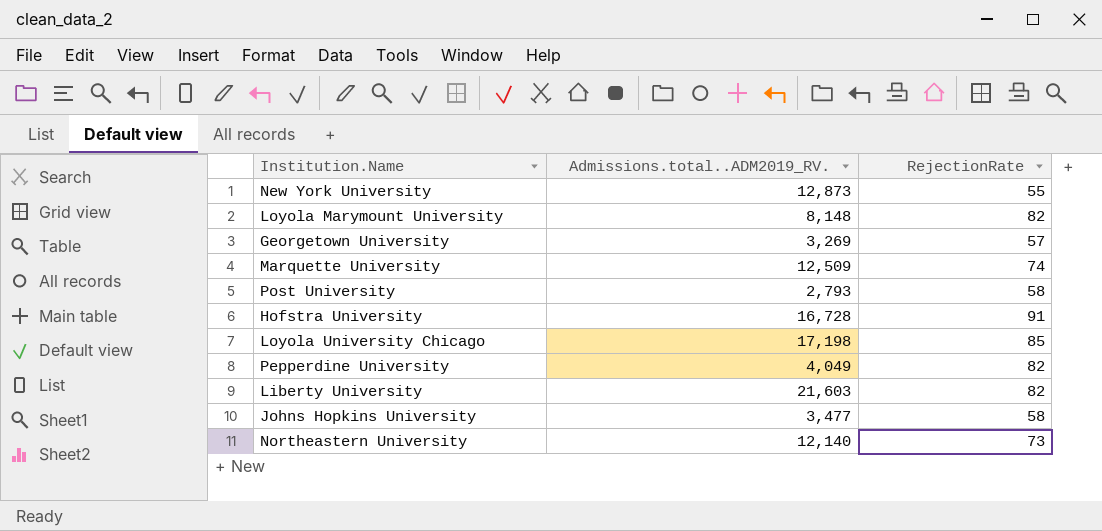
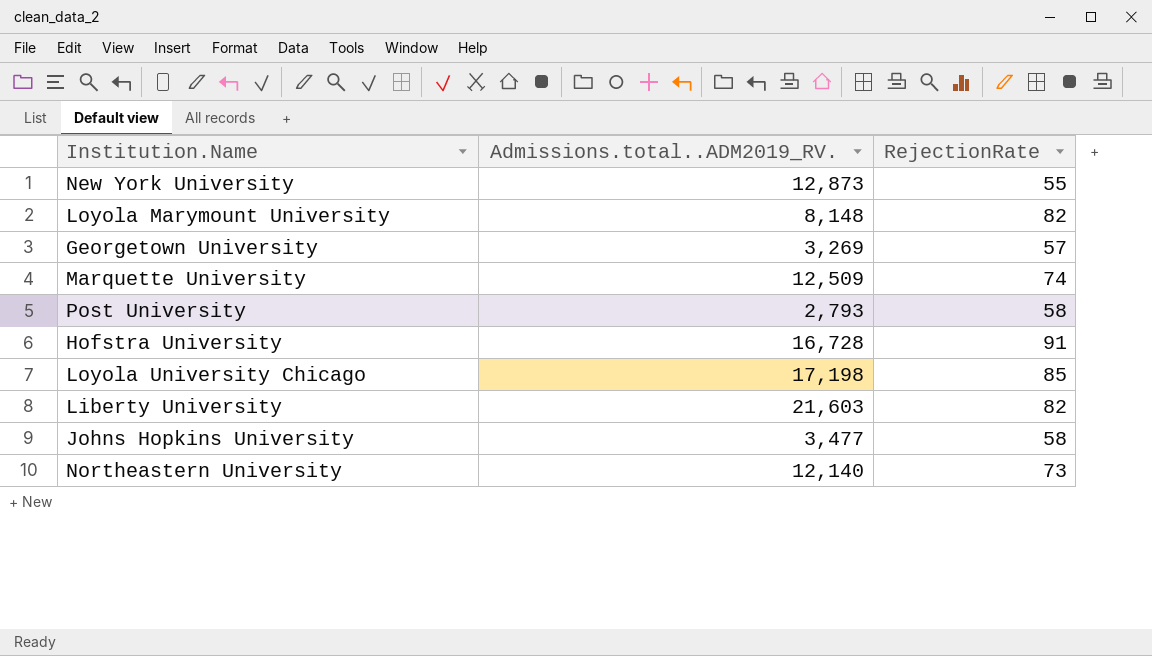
row Pepperdine University: 4,049 | 82 -> none

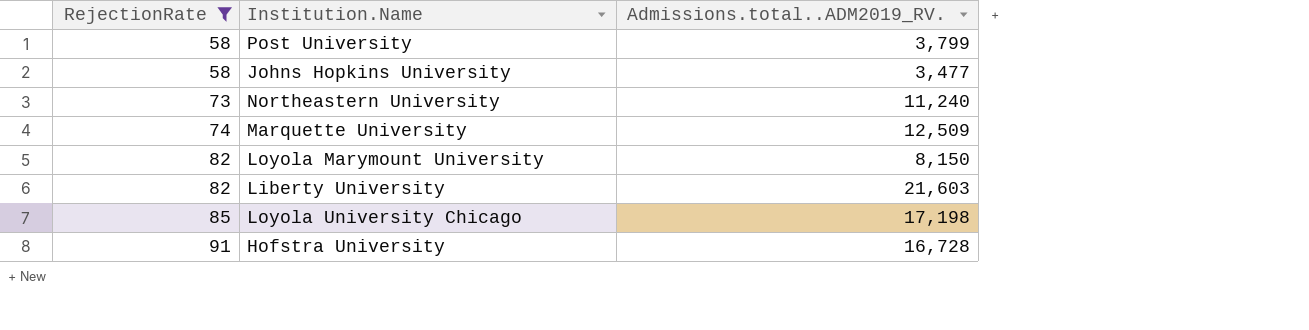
filter: none -> RejectionRate >= 58
row order: none -> RejectionRate ascending
column RejectionRate | position: 3 -> 1
Post University | Admissions.total..ADM2019_RV.: 2,793 -> 3,799
Northeastern University | Admissions.total..ADM2019_RV.: 12,140 -> 11,240
Loyola Marymount University | Admissions.total..ADM2019_RV.: 8,148 -> 8,150

